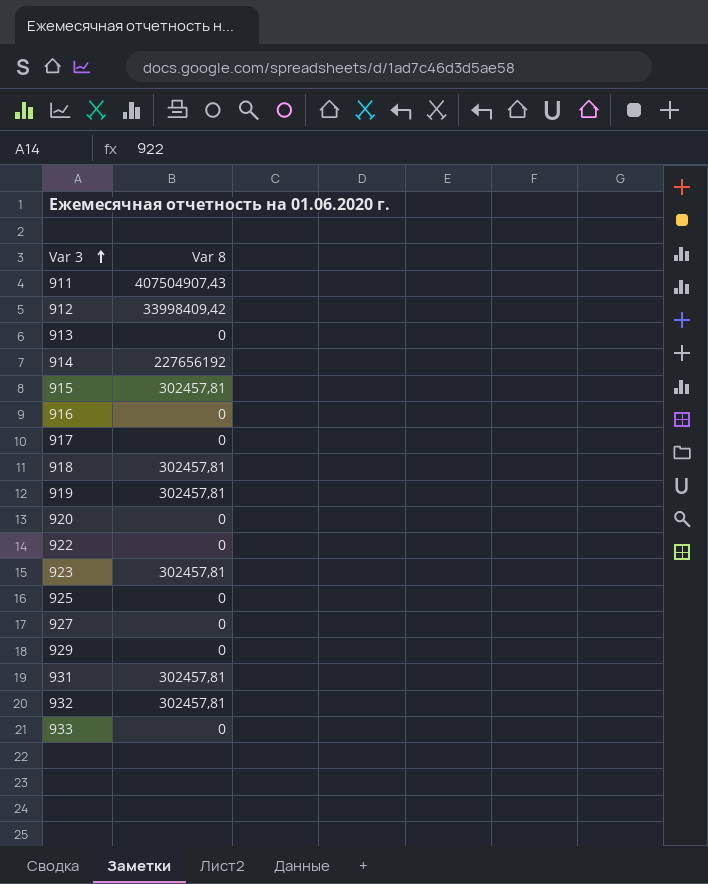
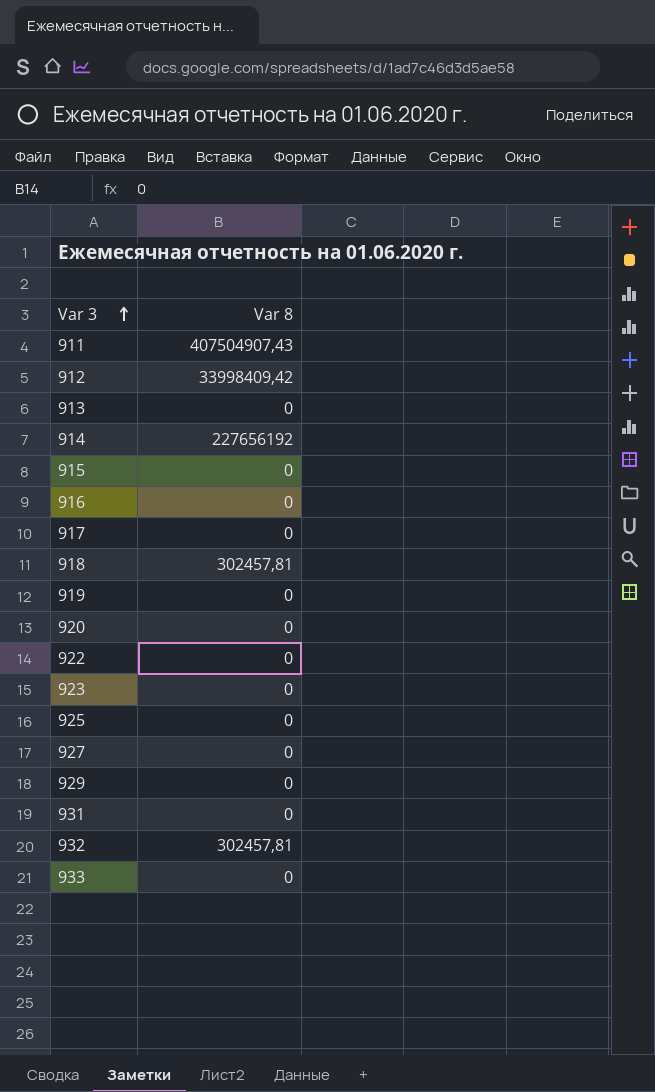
915 | Var 8: 302457,81 -> 0
919 | Var 8: 302457,81 -> 0
923 | Var 8: 302457,81 -> 0
931 | Var 8: 302457,81 -> 0

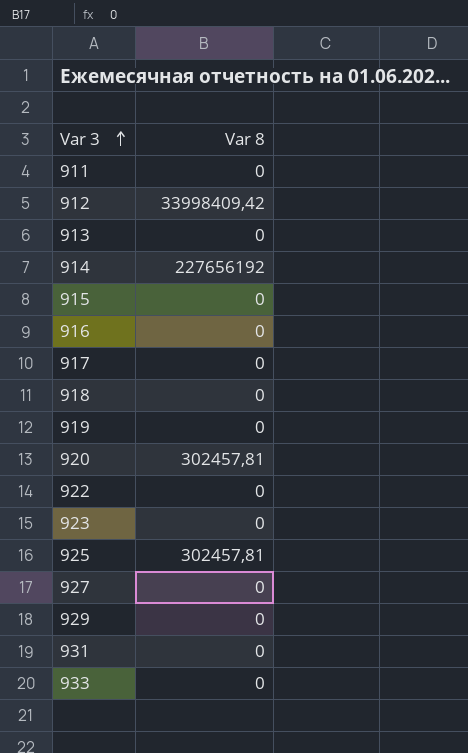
row 932: 302457,81 -> none
911 | Var 8: 407504907,43 -> 0
918 | Var 8: 302457,81 -> 0
920 | Var 8: 0 -> 302457,81
925 | Var 8: 0 -> 302457,81

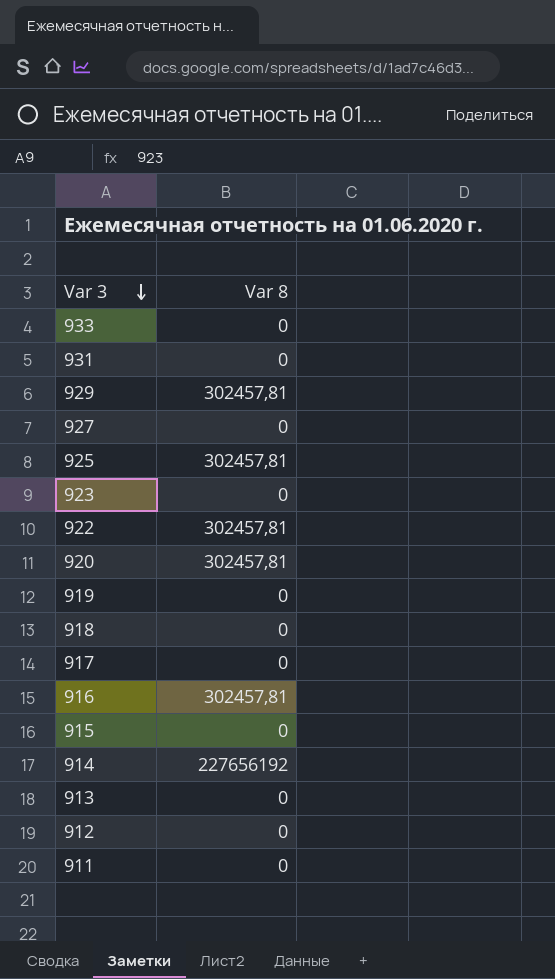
row order: Var 3 ascending -> Var 3 descending
929 | Var 8: 0 -> 302457,81
922 | Var 8: 0 -> 302457,81
916 | Var 8: 0 -> 302457,81
912 | Var 8: 33998409,42 -> 0

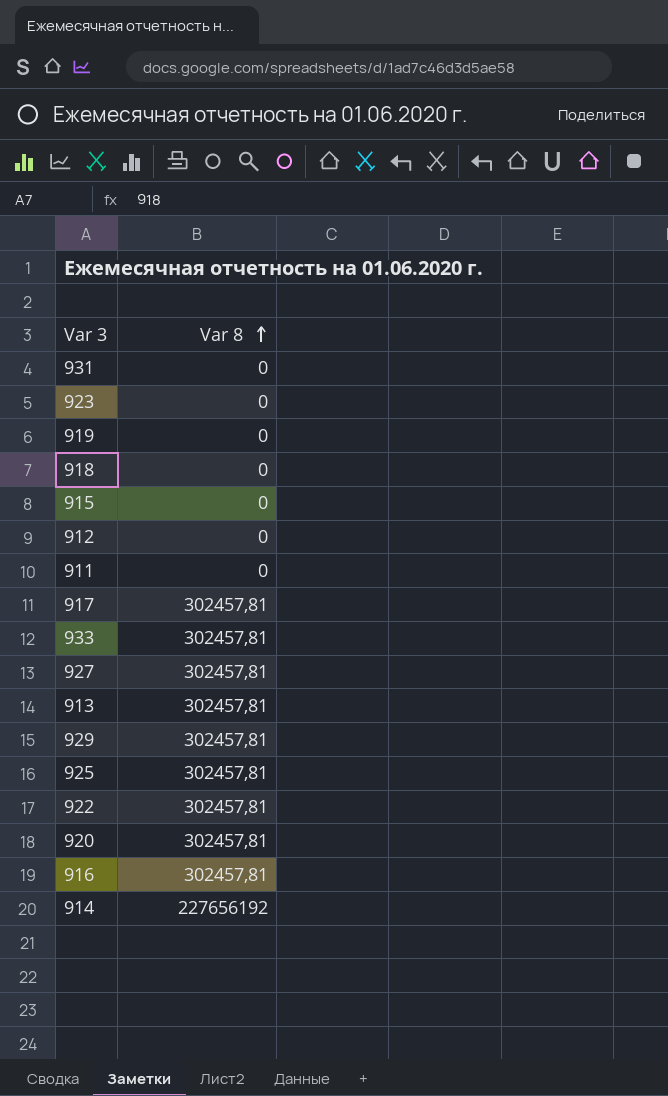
row order: Var 3 descending -> Var 8 ascending
917 | Var 8: 0 -> 302457,81
933 | Var 8: 0 -> 302457,81
927 | Var 8: 0 -> 302457,81
913 | Var 8: 0 -> 302457,81

